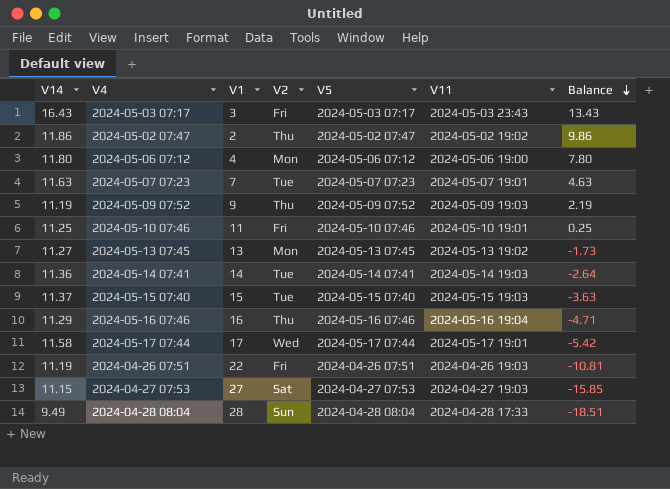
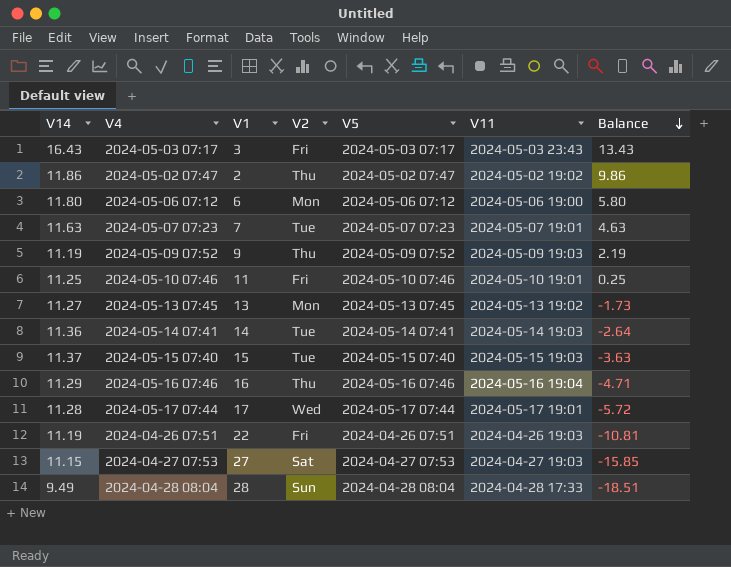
2024-05-06 07:12 | V1: 4 -> 6
2024-05-06 07:12 | Balance: 7.80 -> 5.80
2024-05-17 07:44 | V14: 11.58 -> 11.28
2024-05-17 07:44 | Balance: -5.42 -> -5.72

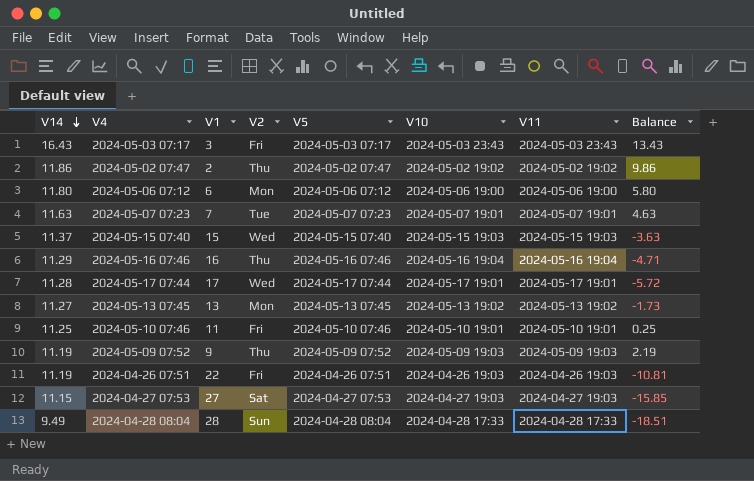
row order: Balance descending -> V14 descending
column V10 | position: none -> 6
row 2024-05-14 07:41: 11.36 | 14 | Tue | 2024-05-14 07:41 | 2024-05-14 19:03 | -2.64 -> none
2024-05-15 07:40 | V2: Tue -> Wed

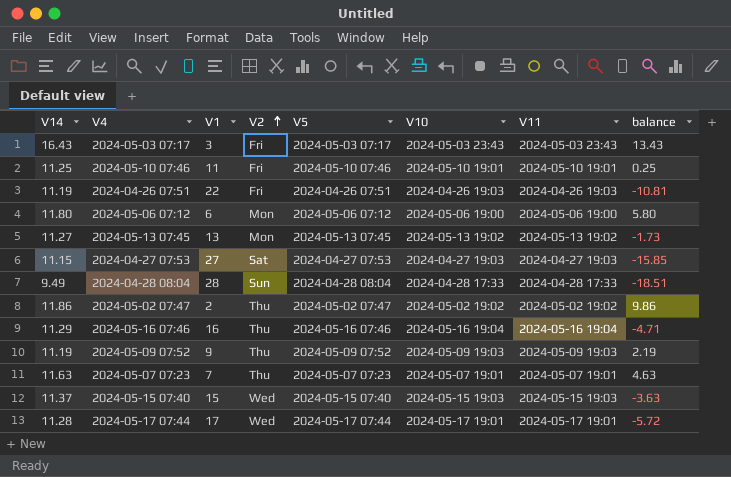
row order: V14 descending -> V2 ascending
column name: Balance -> balance
2024-05-07 07:23 | V2: Tue -> Thu

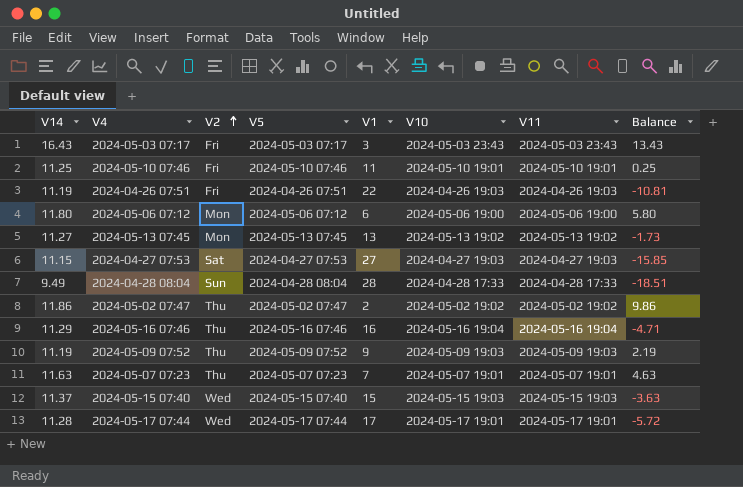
column V1 | position: 3 -> 5
column name: balance -> Balance

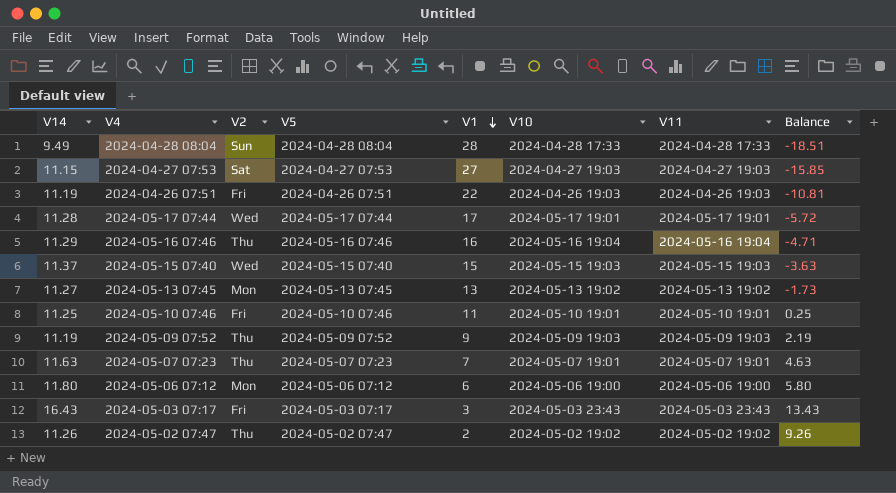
row order: V2 ascending -> V1 descending
2024-05-02 07:47 | V14: 11.86 -> 11.26
2024-05-02 07:47 | Balance: 9.86 -> 9.26

